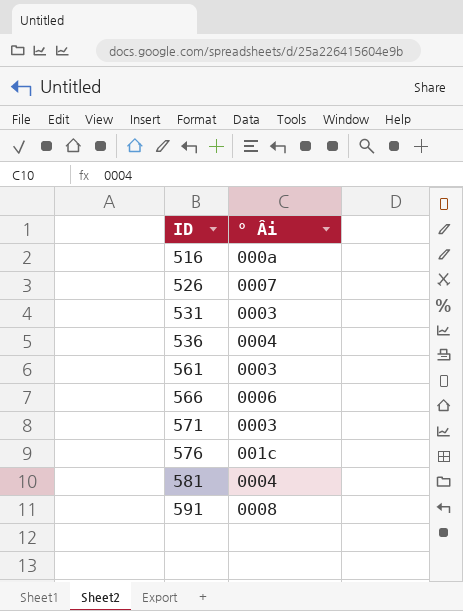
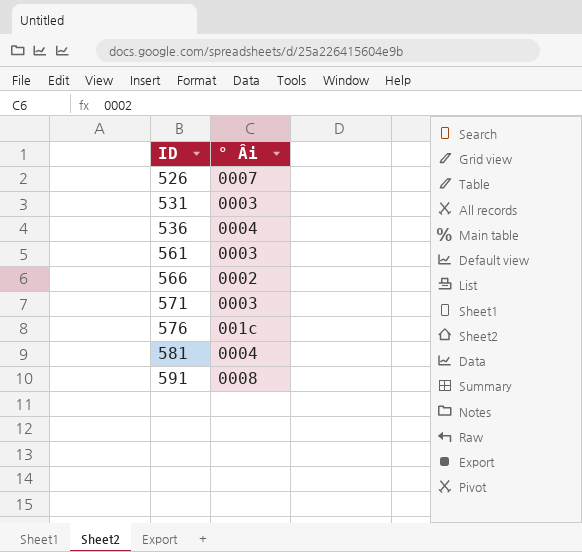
row 516: 000a -> none
566 | ° Âi: 0006 -> 0002

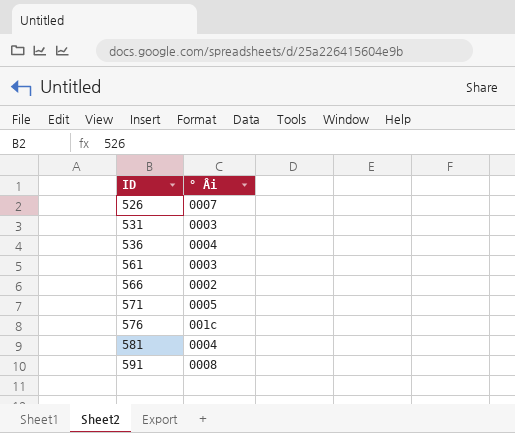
571 | ° Âi: 0003 -> 0005

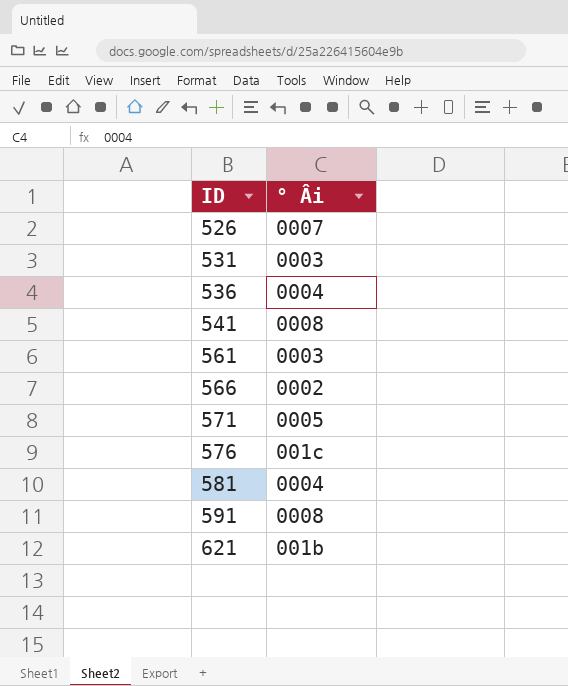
row 541: none -> 0008
row 621: none -> 001b

